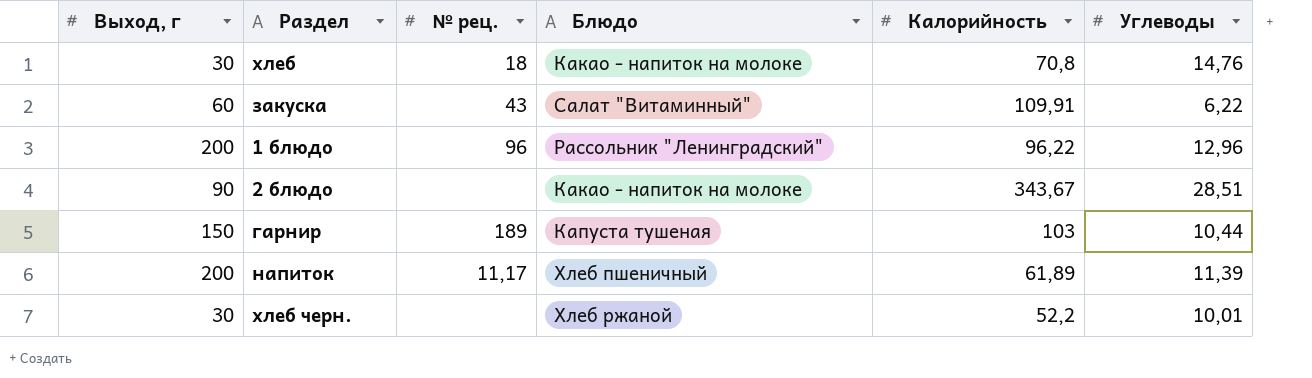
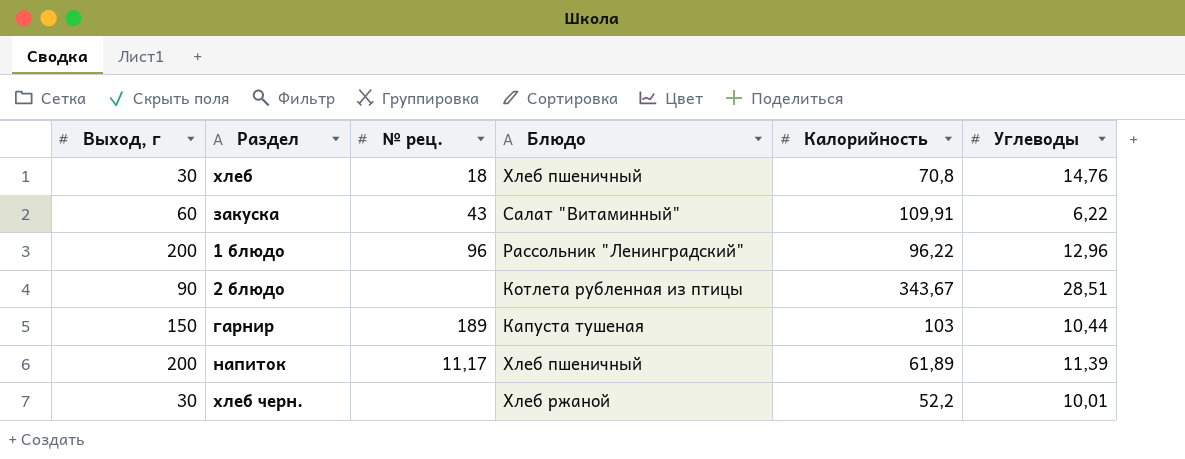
хлеб | Блюдо: Какао - напиток на молоке -> Хлеб пшеничный
2 блюдо | Блюдо: Какао - напиток на молоке -> Котлета рубленная из птицы

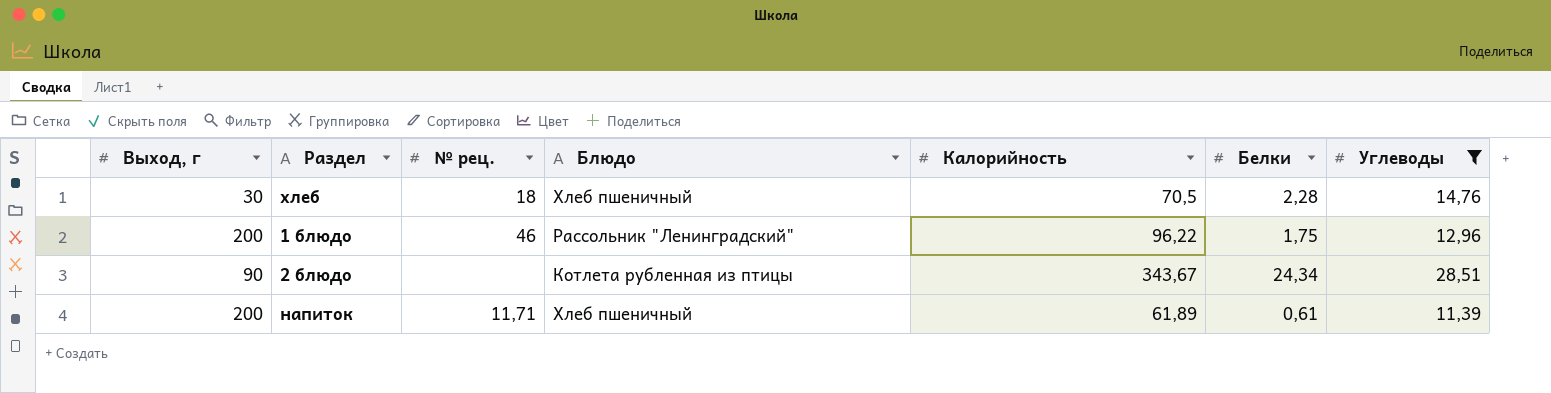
filter: none -> Углеводы >= 11,39
column Белки | position: none -> 6
хлеб | Калорийность: 70,8 -> 70,5
1 блюдо | № рец.: 96 -> 46
напиток | № рец.: 11,17 -> 11,71

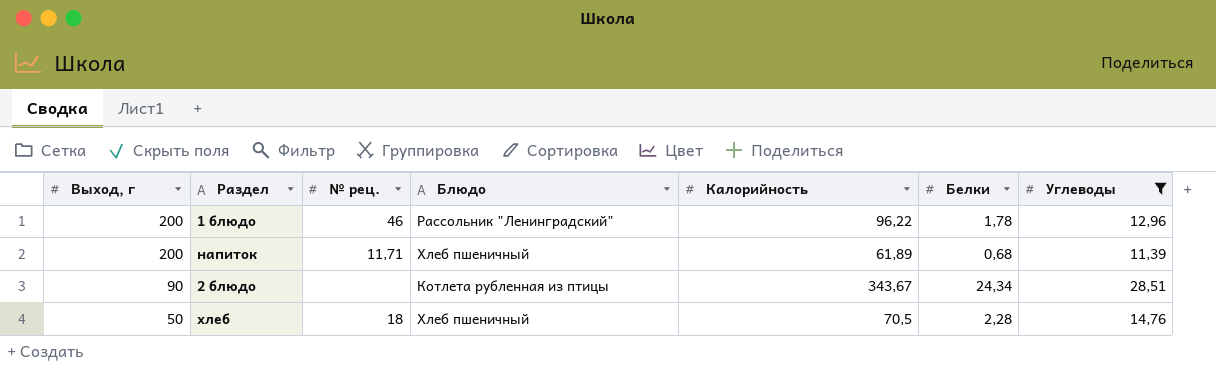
row order: none -> Выход, г descending
1 блюдо | Белки: 1,75 -> 1,78
напиток | Белки: 0,61 -> 0,68
хлеб | Выход, г: 30 -> 50

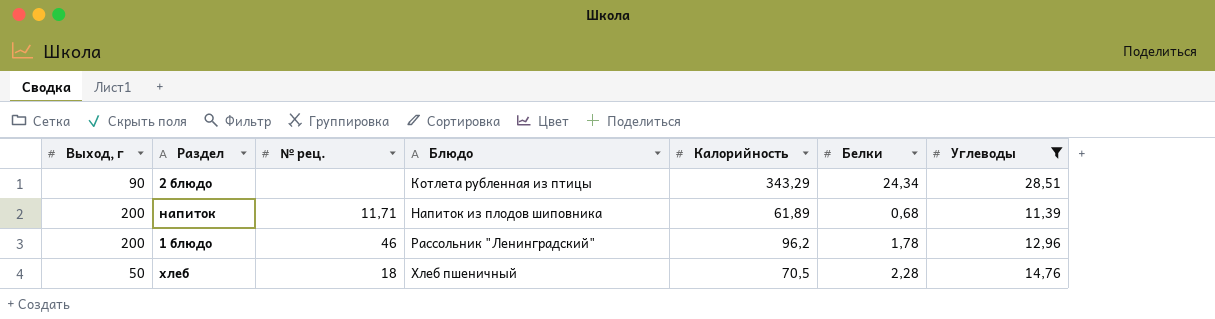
row order: Выход, г descending -> Блюдо ascending
2 блюдо | Калорийность: 343,67 -> 343,29
напиток | Блюдо: Хлеб пшеничный -> Напиток из плодов шиповника
1 блюдо | Калорийность: 96,22 -> 96,2

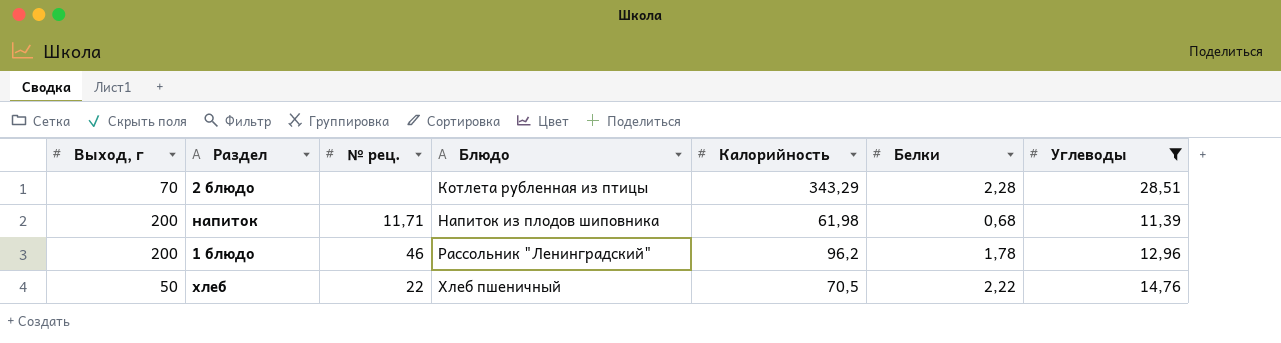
2 блюдо | Выход, г: 90 -> 70
2 блюдо | Белки: 24,34 -> 2,28
напиток | Калорийность: 61,89 -> 61,98
хлеб | № рец.: 18 -> 22
хлеб | Белки: 2,28 -> 2,22

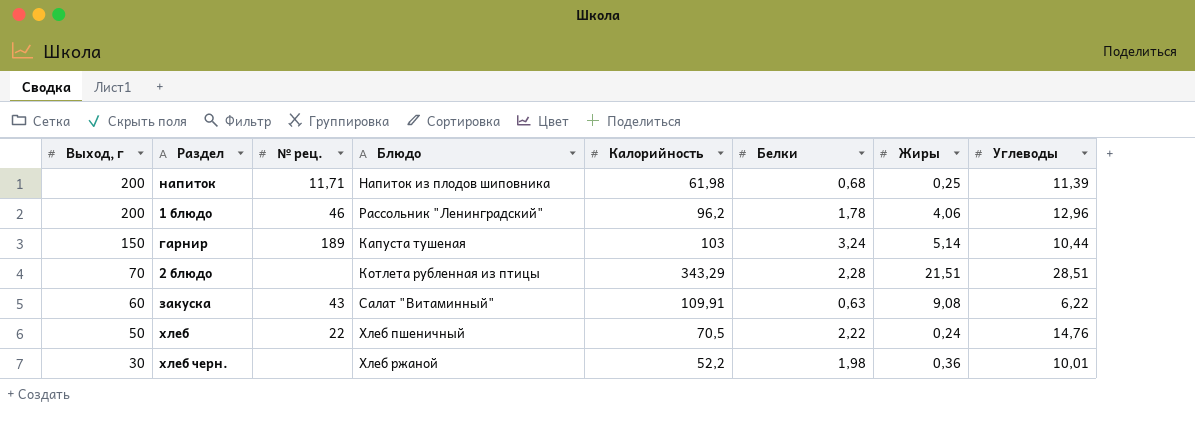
filter: Углеводы >= 11,39 -> none
row order: Блюдо ascending -> Выход, г descending
column Жиры | position: none -> 7

